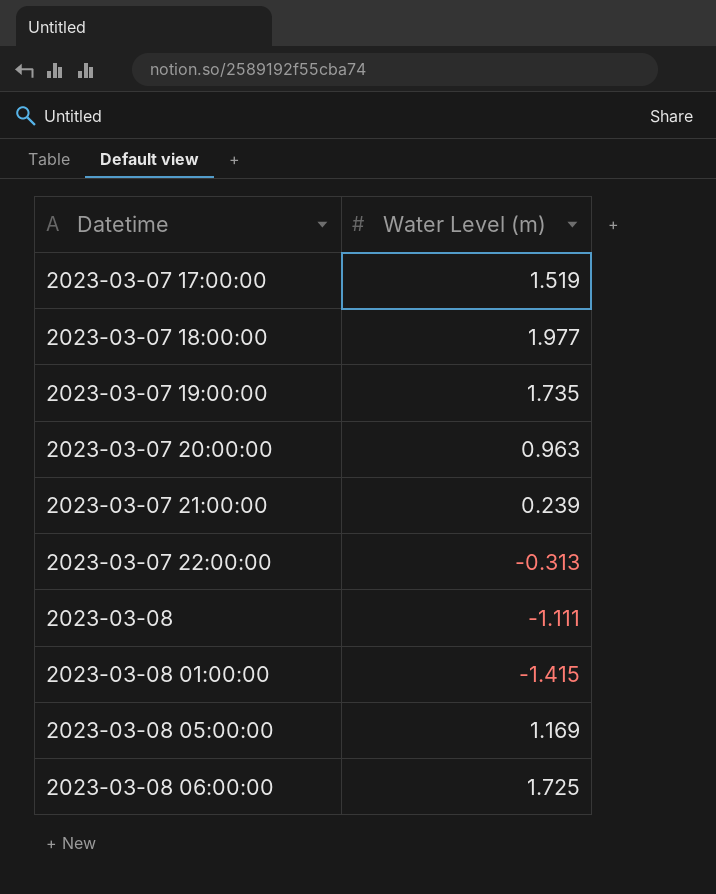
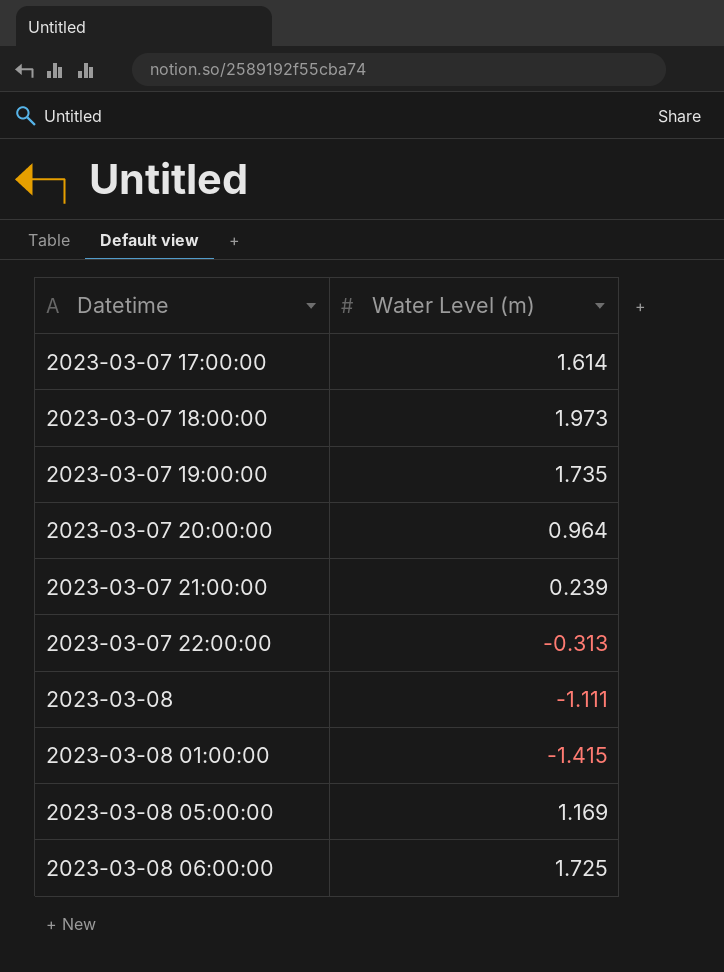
2023-03-07 17:00:00 | Water Level (m): 1.519 -> 1.614
2023-03-07 18:00:00 | Water Level (m): 1.977 -> 1.973
2023-03-07 20:00:00 | Water Level (m): 0.963 -> 0.964

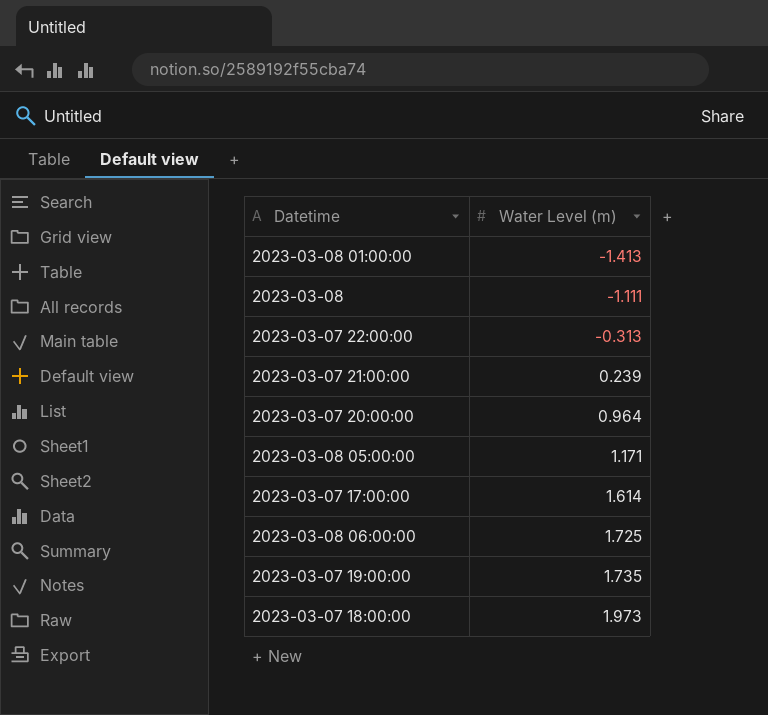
row order: Datetime ascending -> Water Level (m) ascending
2023-03-08 01:00:00 | Water Level (m): -1.415 -> -1.413
2023-03-08 05:00:00 | Water Level (m): 1.169 -> 1.171

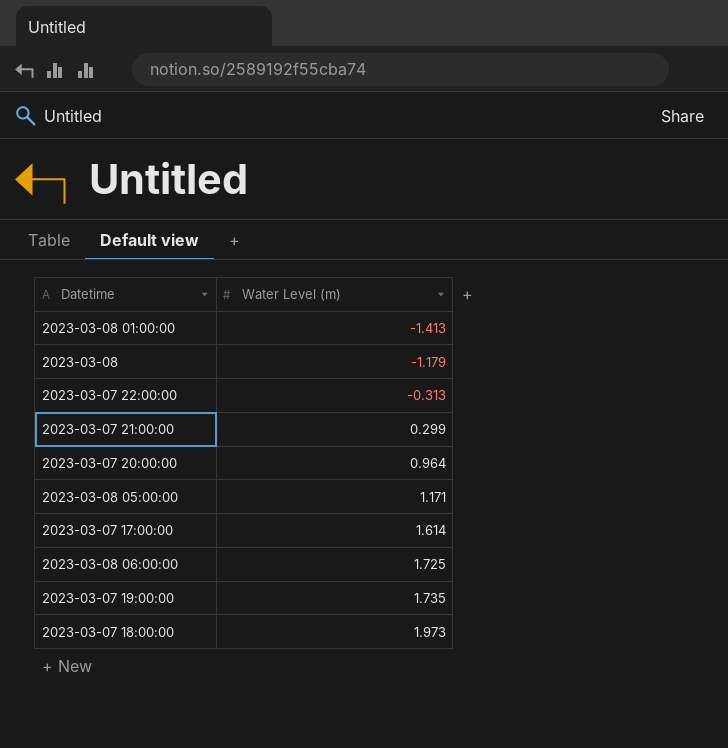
2023-03-08 | Water Level (m): -1.111 -> -1.179
2023-03-07 21:00:00 | Water Level (m): 0.239 -> 0.299

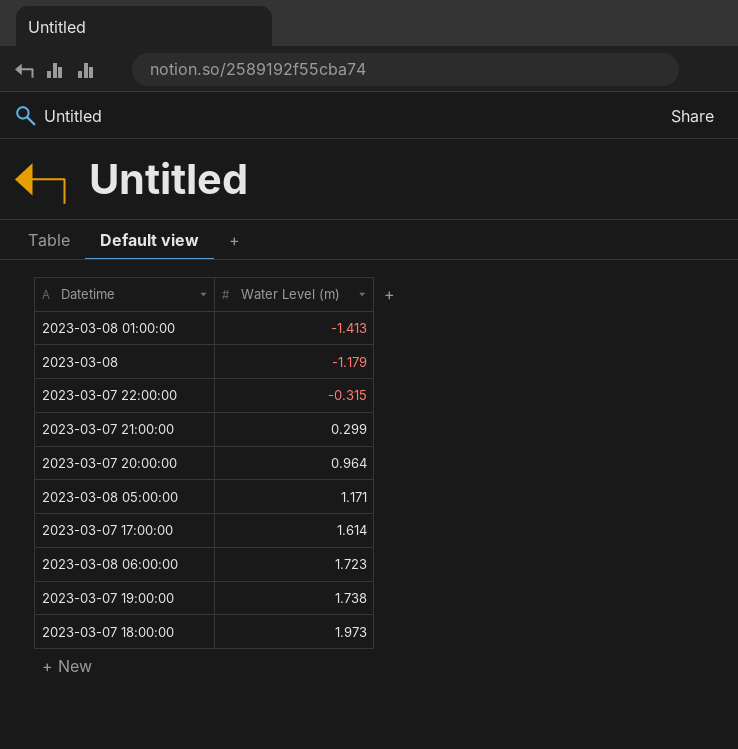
2023-03-07 22:00:00 | Water Level (m): -0.313 -> -0.315
2023-03-08 06:00:00 | Water Level (m): 1.725 -> 1.723
2023-03-07 19:00:00 | Water Level (m): 1.735 -> 1.738

